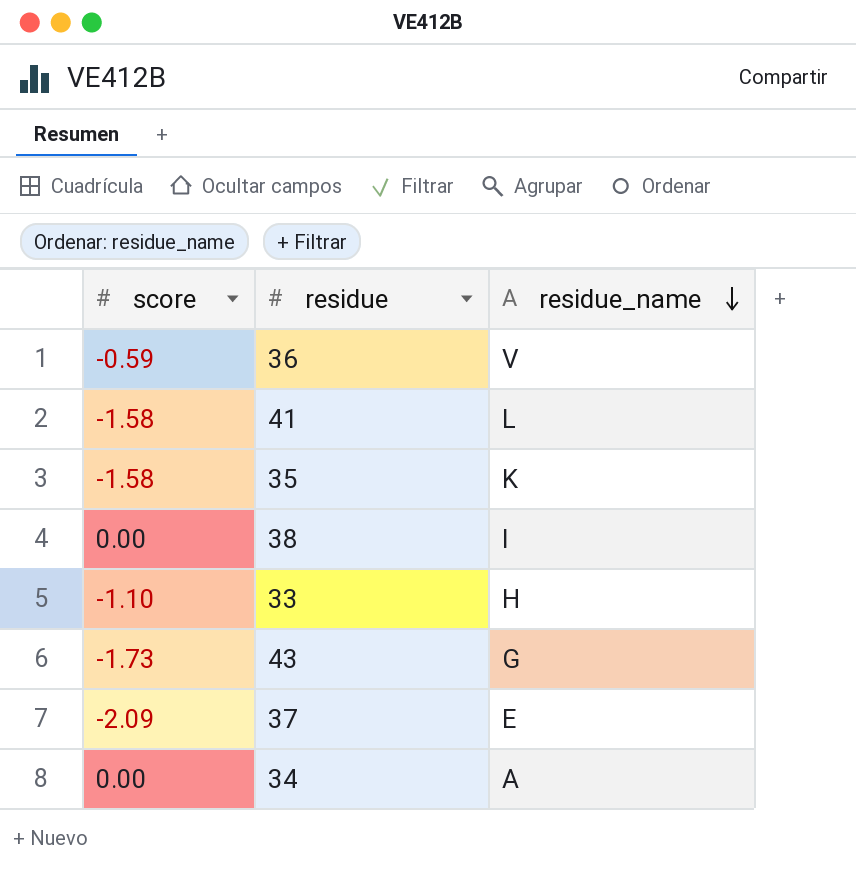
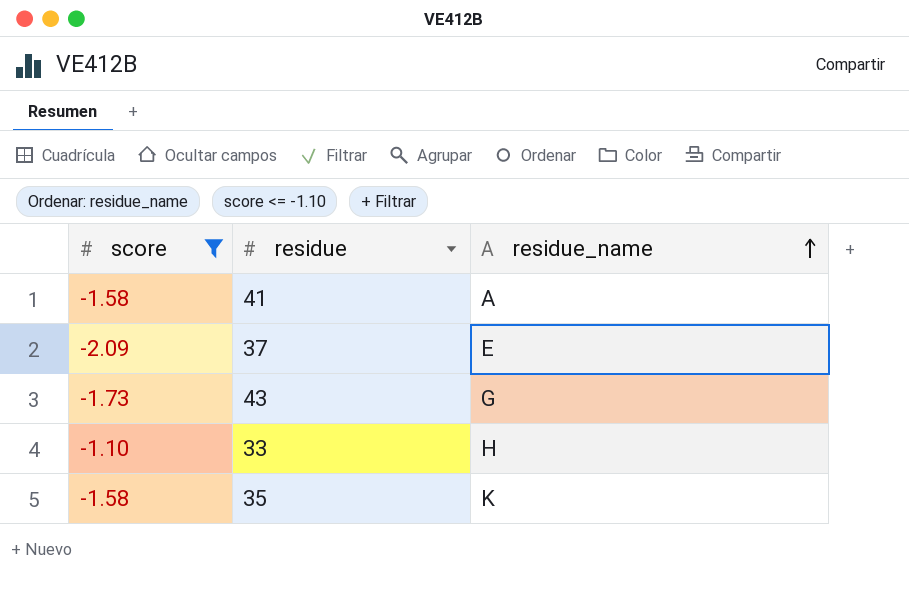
filter: none -> score <= -1.10
row order: residue_name descending -> residue_name ascending
41 | residue_name: L -> A

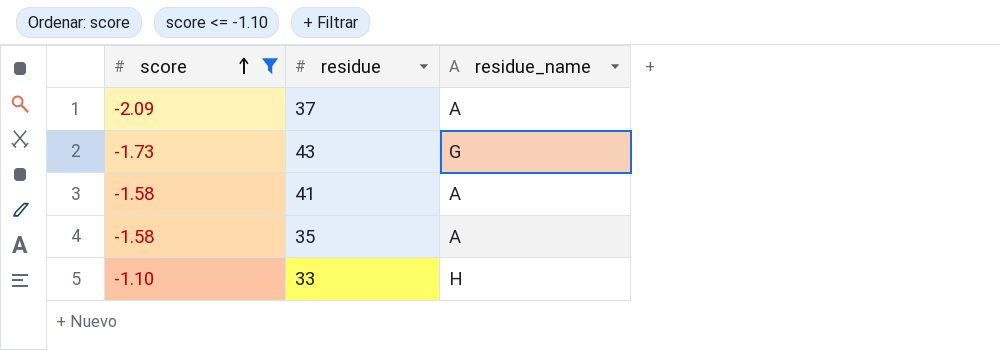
row order: residue_name ascending -> score ascending
37 | residue_name: E -> A
35 | residue_name: K -> A

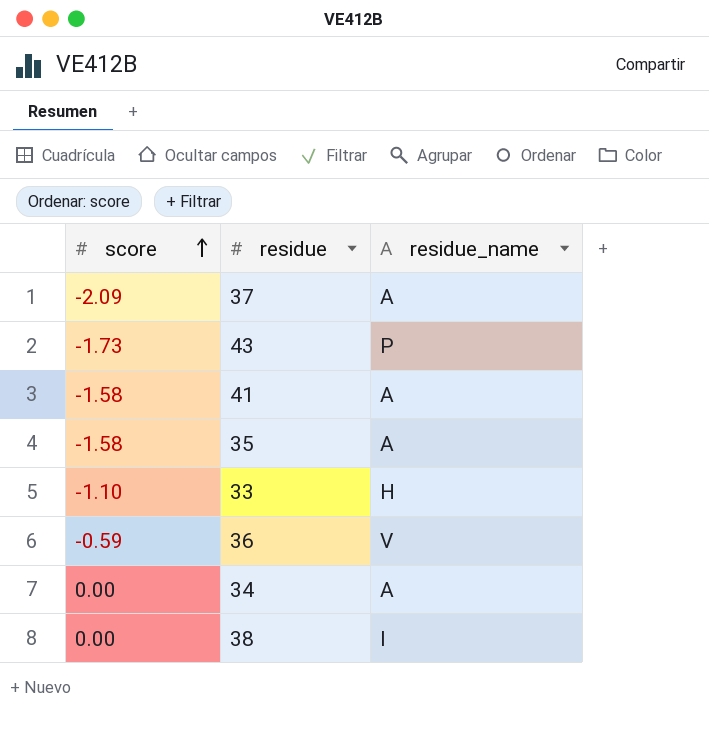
filter: score <= -1.10 -> none
43 | residue_name: G -> P

